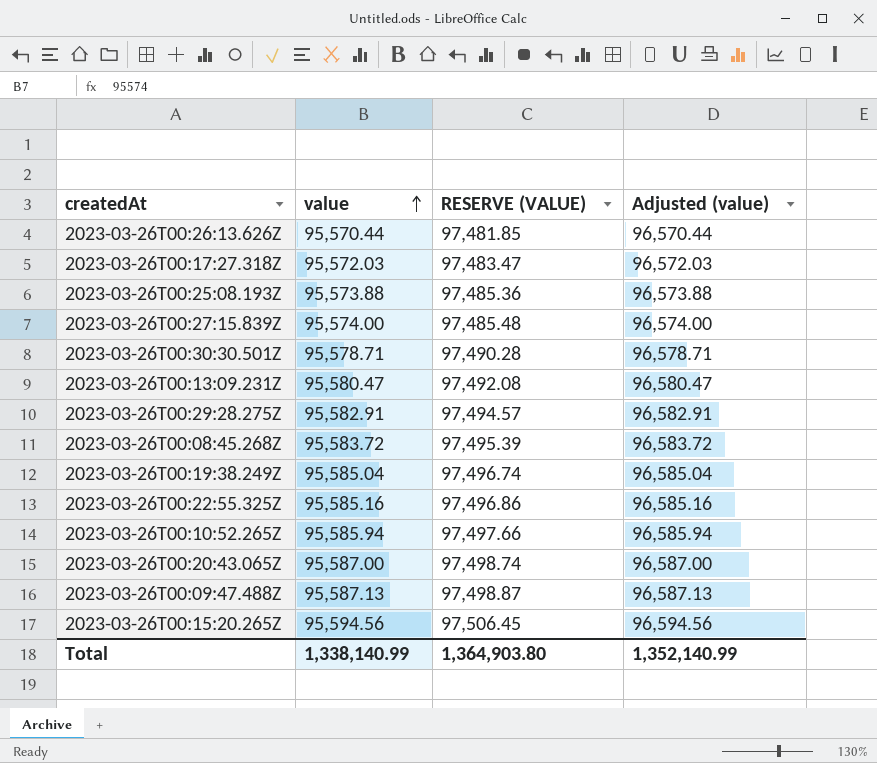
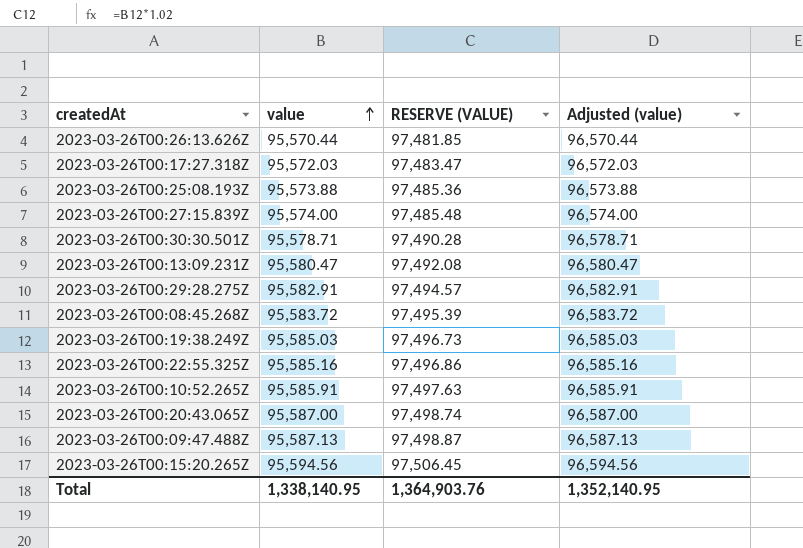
2023-03-26T00:19:38.249Z | value: 95,585.04 -> 95,585.03
2023-03-26T00:19:38.249Z | RESERVE (VALUE): 97,496.74 -> 97,496.73
2023-03-26T00:19:38.249Z | Adjusted (value): 96,585.04 -> 96,585.03
2023-03-26T00:10:52.265Z | value: 95,585.94 -> 95,585.91
2023-03-26T00:10:52.265Z | RESERVE (VALUE): 97,497.66 -> 97,497.63
2023-03-26T00:10:52.265Z | Adjusted (value): 96,585.94 -> 96,585.91
Total | value: 1,338,140.99 -> 1,338,140.95
Total | RESERVE (VALUE): 1,364,903.80 -> 1,364,903.76
Total | Adjusted (value): 1,352,140.99 -> 1,352,140.95

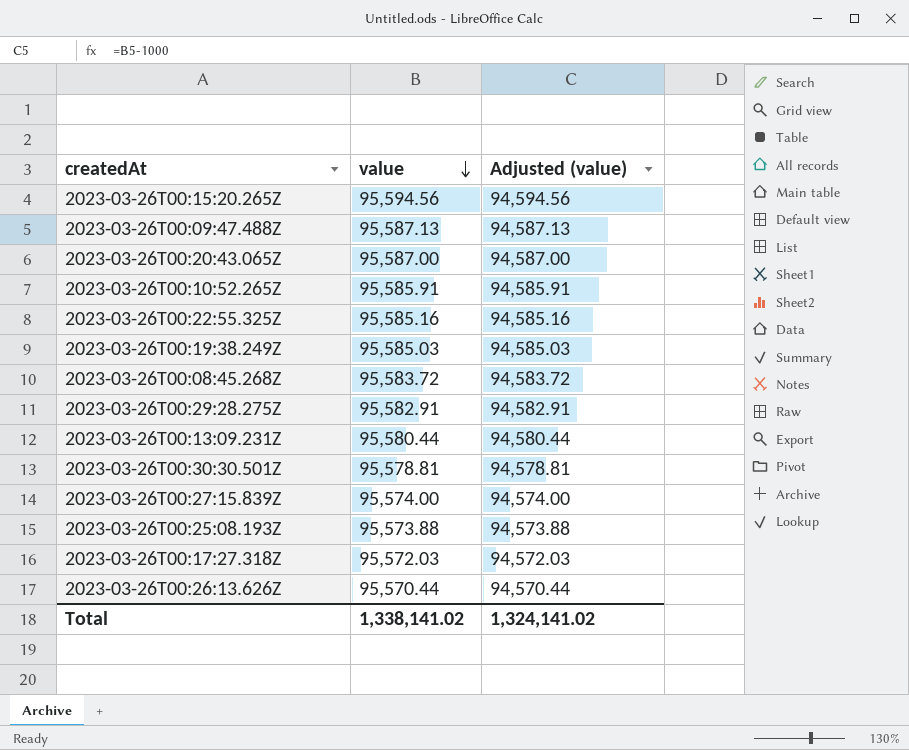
row order: value ascending -> value descending
column RESERVE (VALUE) | formula: [value] * 1.02 -> none
column Adjusted (value) | formula: [value] + 1000 -> [value] - 1000
2023-03-26T00:13:09.231Z | value: 95,580.47 -> 95,580.44
2023-03-26T00:30:30.501Z | value: 95,578.71 -> 95,578.81
Total | value: 1,338,140.95 -> 1,338,141.02
Total | Adjusted (value): 1,352,140.95 -> 1,324,141.02

